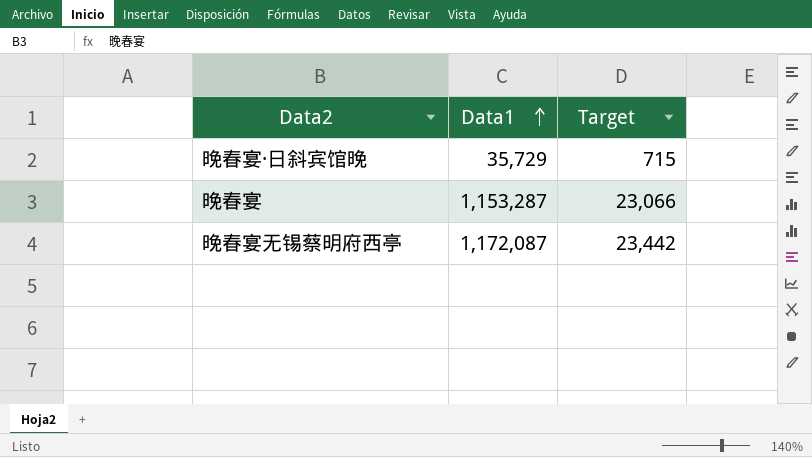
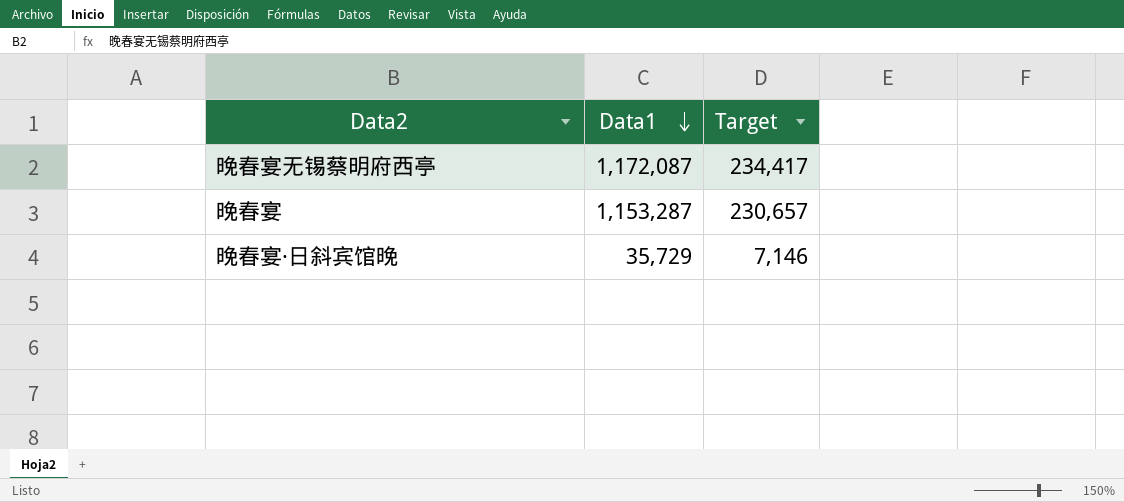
row order: Data1 ascending -> Data1 descending
column Target | formula: [Data1] * 0.02 -> [Data1] * 0.2

